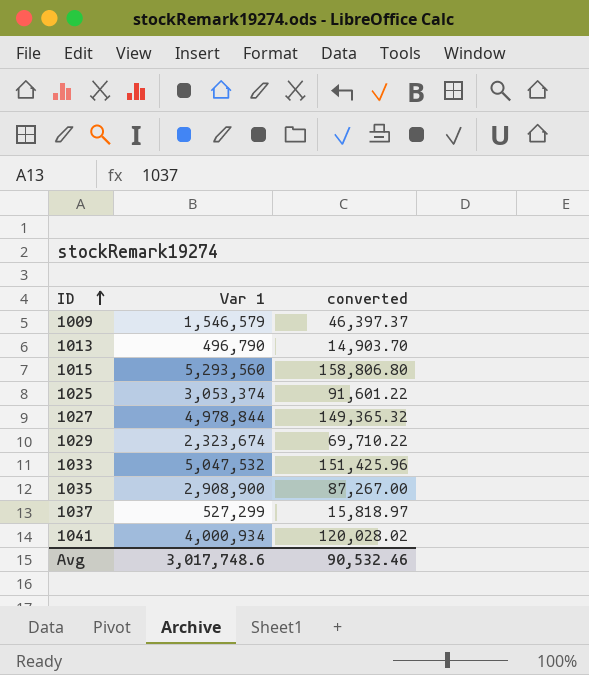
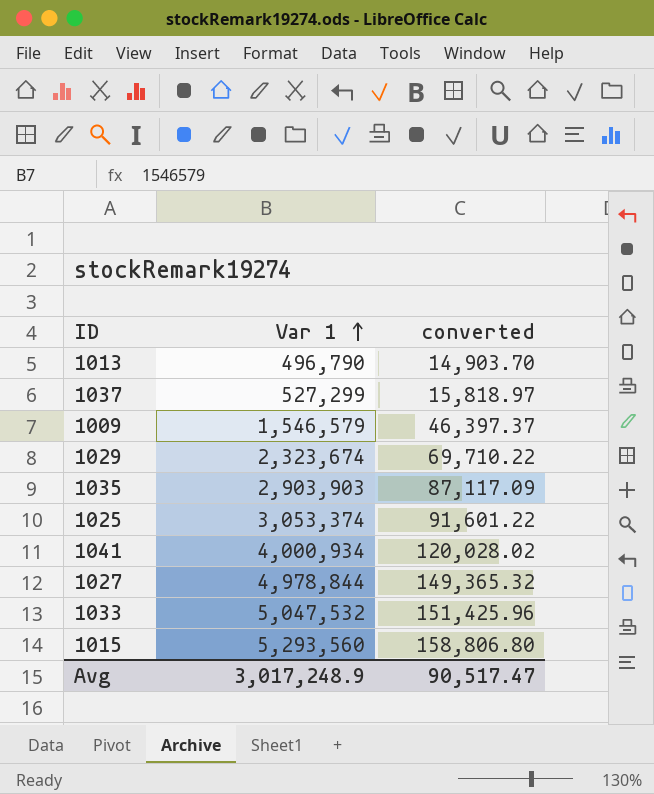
row order: ID ascending -> Var 1 ascending
1035 | Var 1: 2,908,900 -> 2,903,903
1035 | converted: 87,267.00 -> 87,117.09
Avg | Var 1: 3,017,748.6 -> 3,017,248.9
Avg | converted: 90,532.46 -> 90,517.47

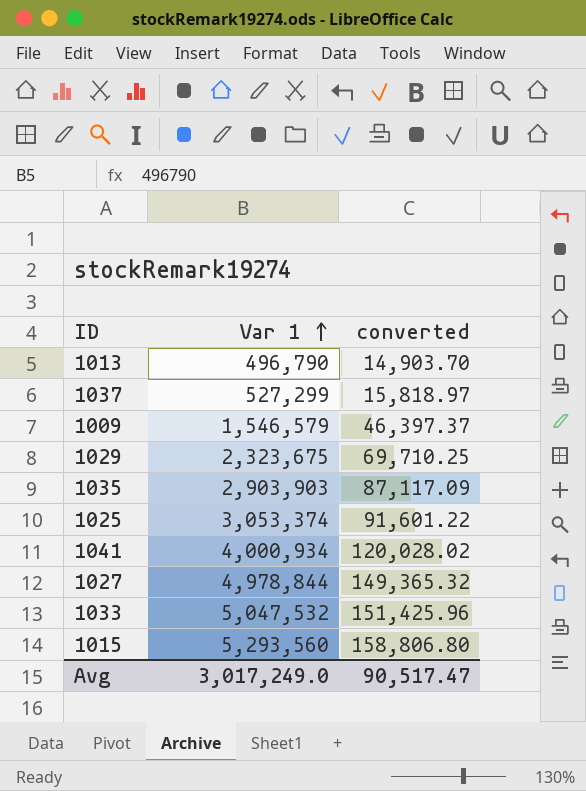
1029 | Var 1: 2,323,674 -> 2,323,675
1029 | converted: 69,710.22 -> 69,710.25
Avg | Var 1: 3,017,248.9 -> 3,017,249.0

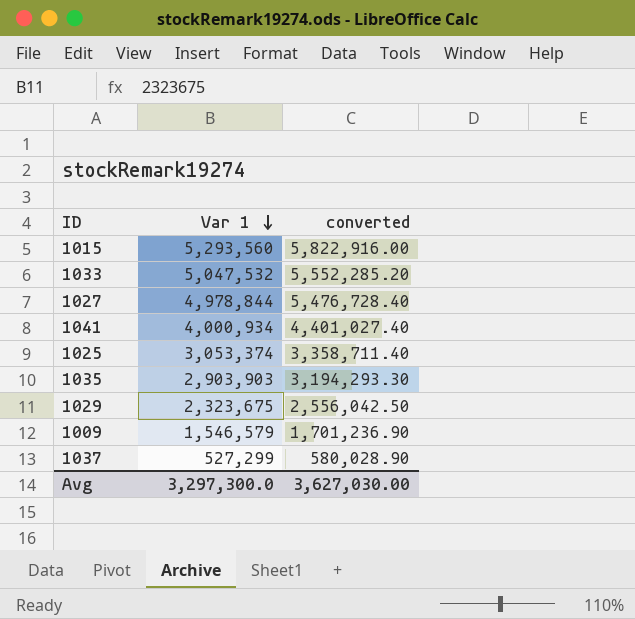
row order: Var 1 ascending -> Var 1 descending
column converted | formula: [Var 1] * 0.03 -> [Var 1] * 1.1
row 1013: 496,790 | 14,903.70 -> none
Avg | Var 1: 3,017,249.0 -> 3,297,300.0
Avg | converted: 90,517.47 -> 3,627,030.00

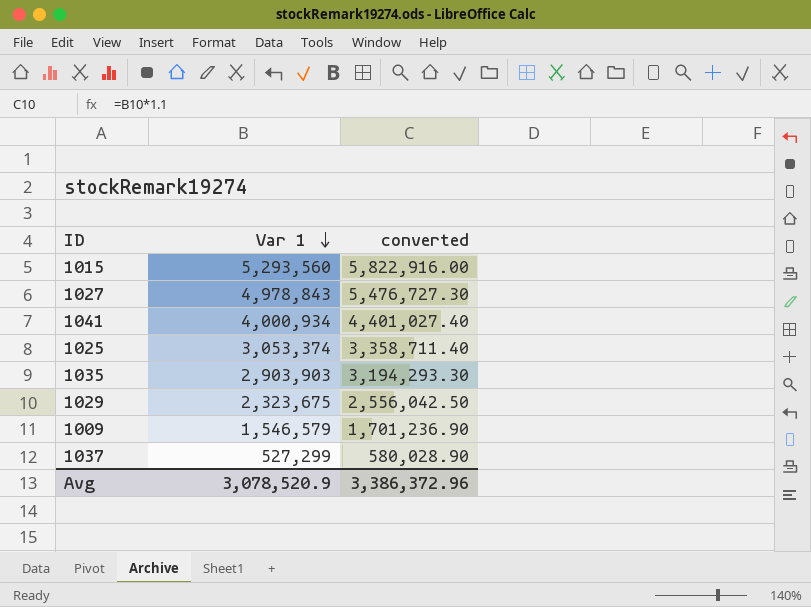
row 1033: 5,047,532 | 5,552,285.20 -> none
1027 | Var 1: 4,978,844 -> 4,978,843
1027 | converted: 5,476,728.40 -> 5,476,727.30
Avg | Var 1: 3,297,300.0 -> 3,078,520.9
Avg | converted: 3,627,030.00 -> 3,386,372.96

